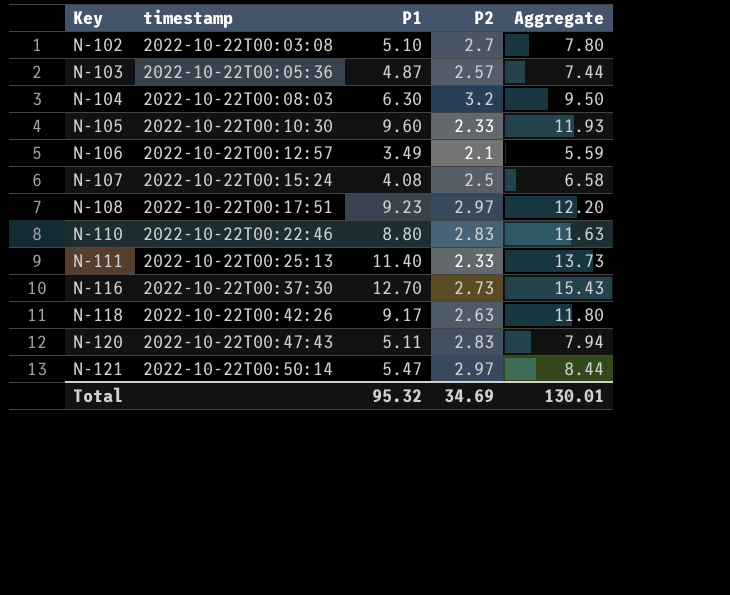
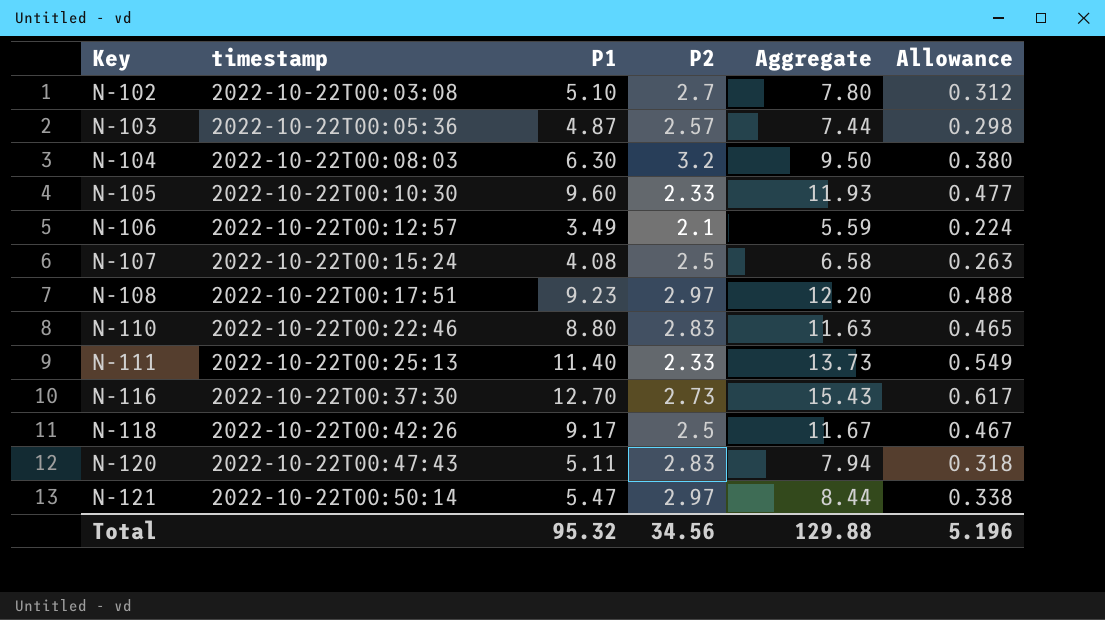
column Allowance | formula: none -> [Aggregate] * 0.04
N-118 | P2: 2.63 -> 2.5
N-118 | Aggregate: 11.80 -> 11.67
Total | P2: 34.69 -> 34.56
Total | Aggregate: 130.01 -> 129.88

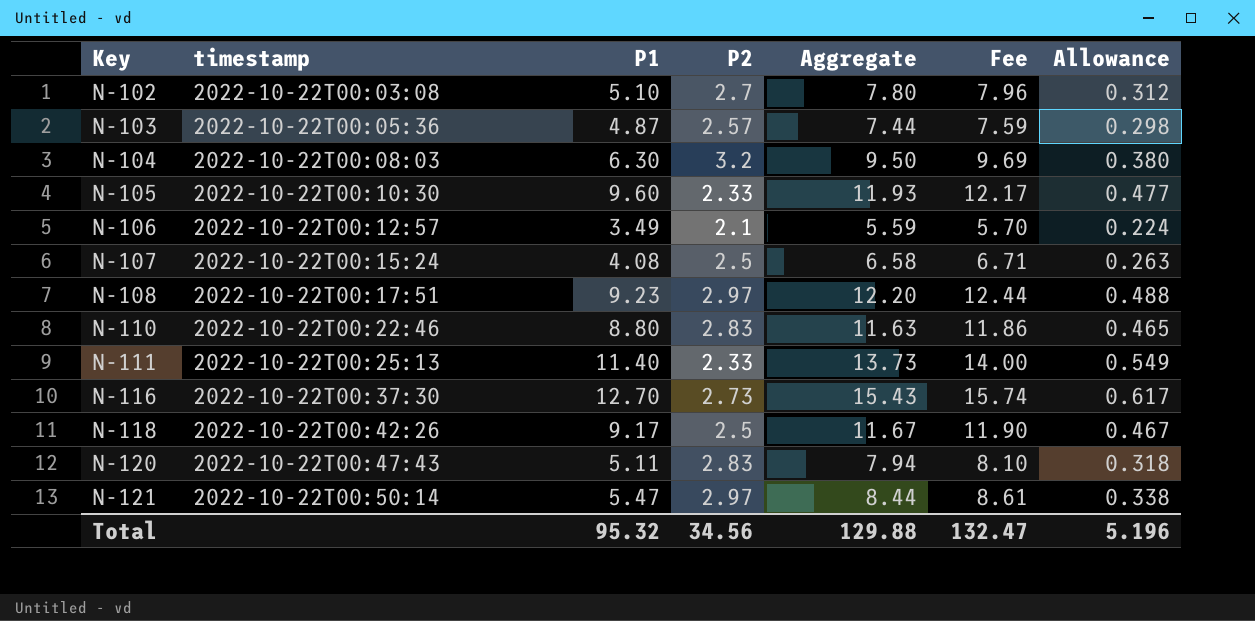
column Fee | formula: none -> [Aggregate] * 1.02

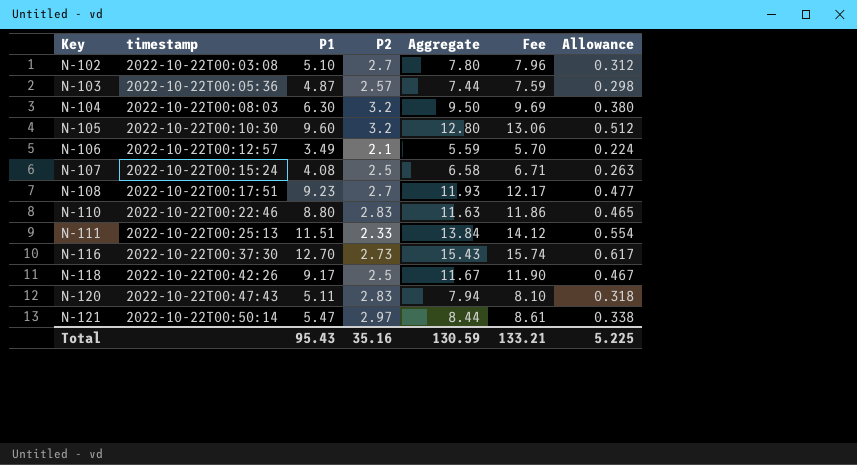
N-105 | P2: 2.33 -> 3.2
N-105 | Aggregate: 11.93 -> 12.80
N-105 | Fee: 12.17 -> 13.06
N-105 | Allowance: 0.477 -> 0.512
N-108 | P2: 2.97 -> 2.7
N-108 | Aggregate: 12.20 -> 11.93
N-108 | Fee: 12.44 -> 12.17
N-108 | Allowance: 0.488 -> 0.477
N-111 | P1: 11.40 -> 11.51
N-111 | Aggregate: 13.73 -> 13.84
N-111 | Fee: 14.00 -> 14.12
N-111 | Allowance: 0.549 -> 0.554
Total | P1: 95.32 -> 95.43
Total | P2: 34.56 -> 35.16
Total | Aggregate: 129.88 -> 130.59
Total | Fee: 132.47 -> 133.21
Total | Allowance: 5.196 -> 5.225

